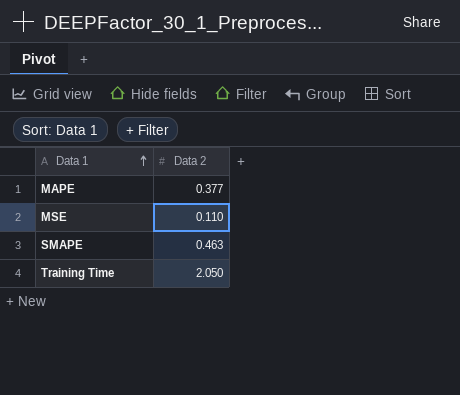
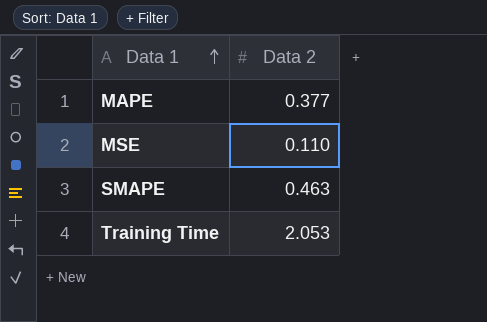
Training Time | Data 2: 2.050 -> 2.053

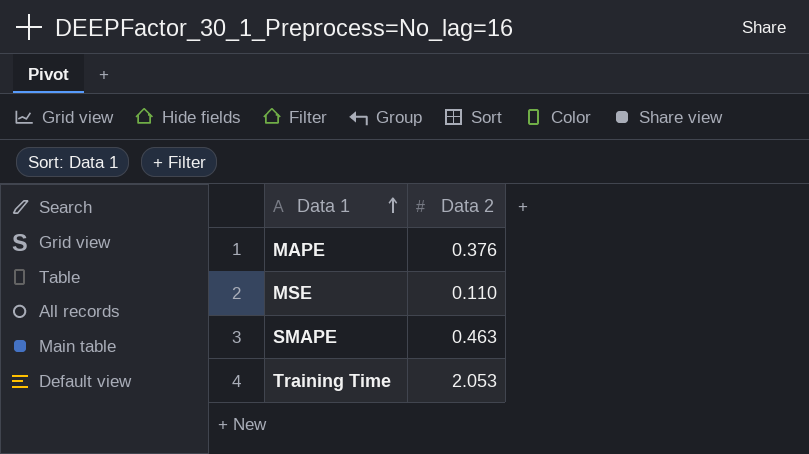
MAPE | Data 2: 0.377 -> 0.376

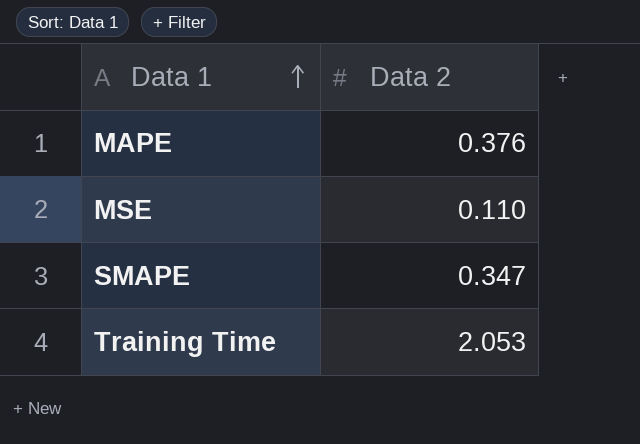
SMAPE | Data 2: 0.463 -> 0.347

